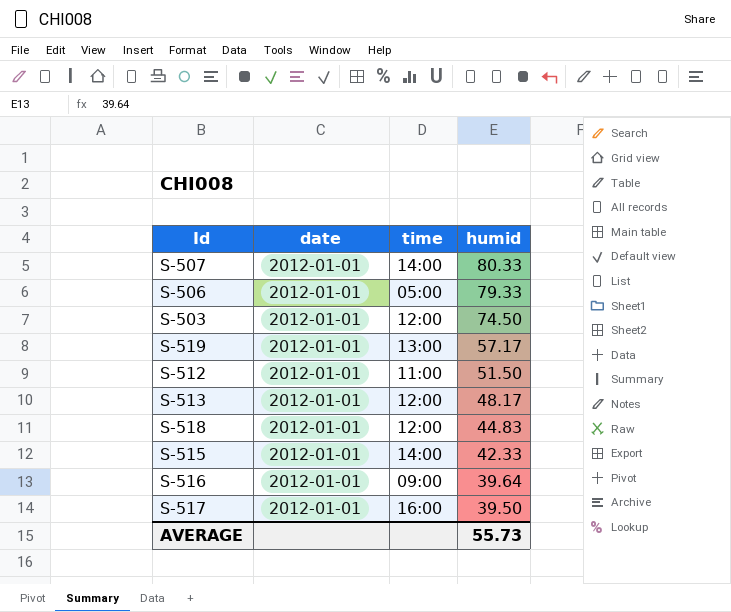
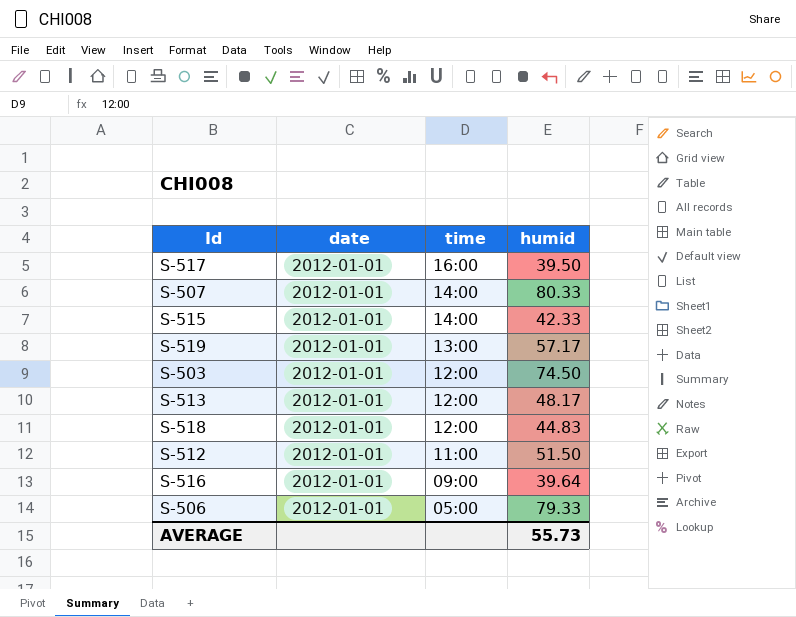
row order: humid descending -> time descending

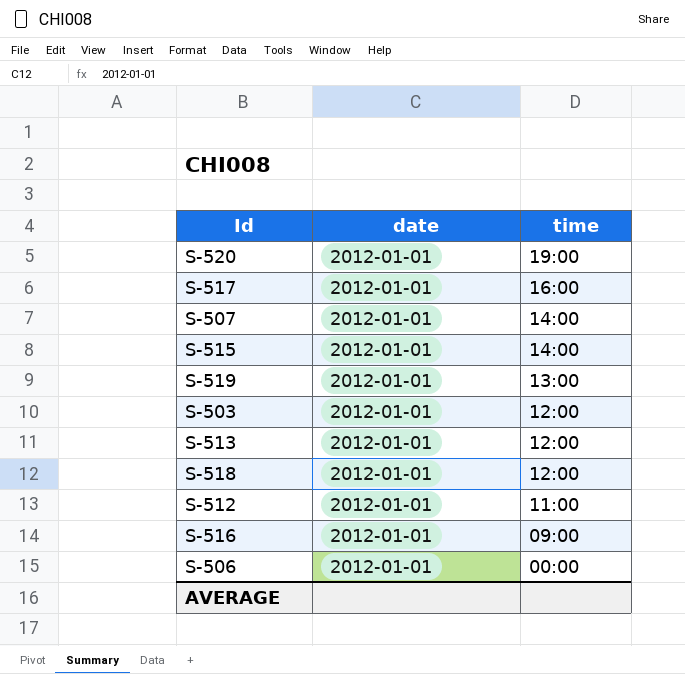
column humid | position: 4 -> none
row S-520: none -> 2012-01-01 | 19:00
S-506 | time: 05:00 -> 00:00

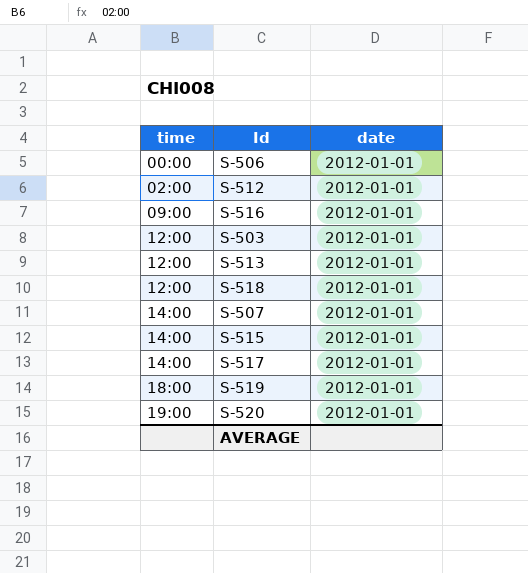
row order: time descending -> time ascending
column time | position: 3 -> 1
S-512 | time: 11:00 -> 02:00
S-517 | time: 16:00 -> 14:00
S-519 | time: 13:00 -> 18:00

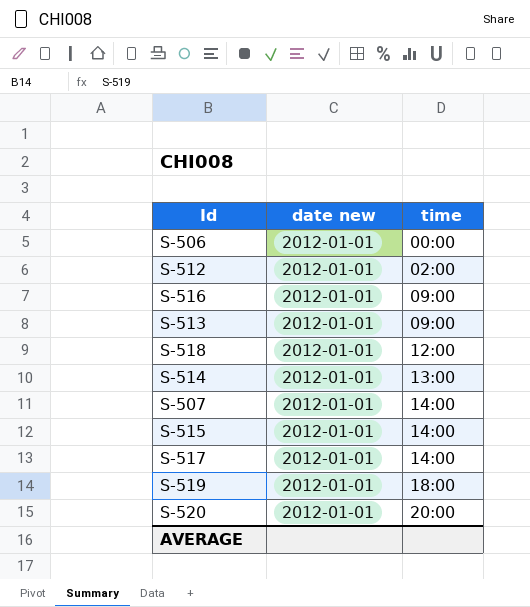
column name: date -> date new
column time | position: 1 -> 3
row S-503: 12:00 | 2012-01-01 -> none
S-513 | time: 12:00 -> 09:00
row S-514: none -> 2012-01-01 | 13:00
S-520 | time: 19:00 -> 20:00

